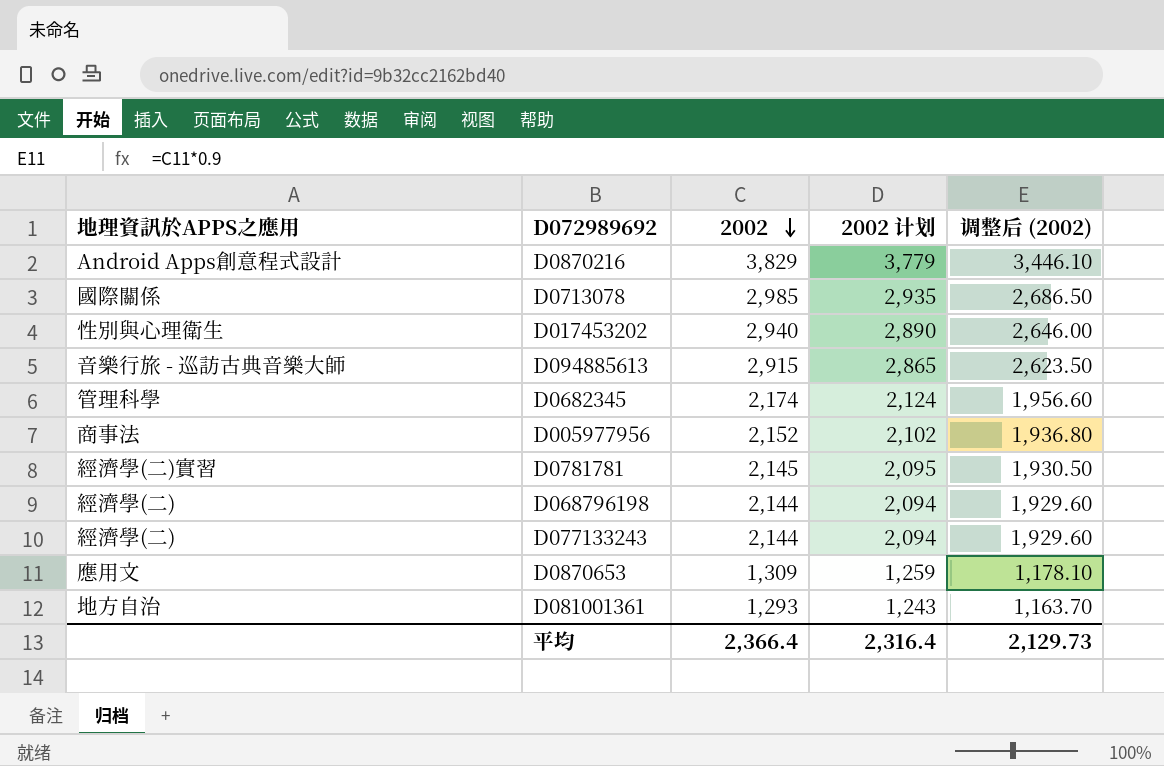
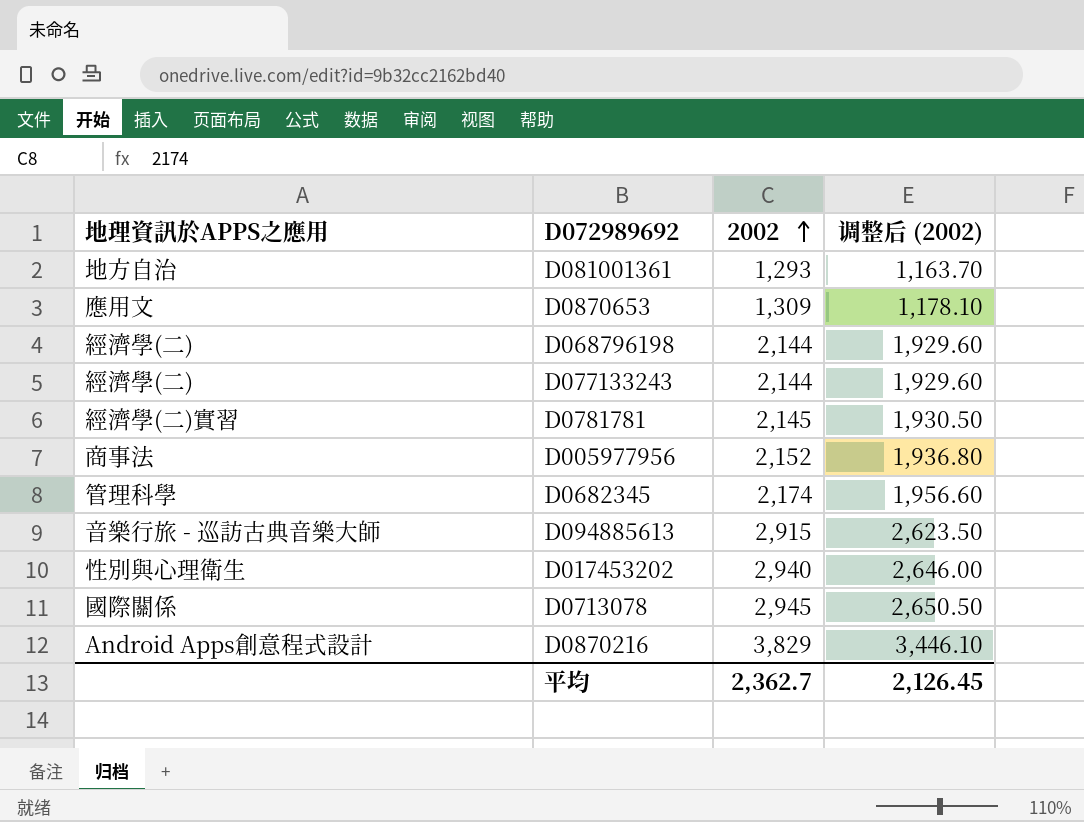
row order: 2002 descending -> 2002 ascending
column 2002 计划 | formula: [2002] - 50 -> none
D0713078 | 2002: 2,985 -> 2,945
D0713078 | 调整后 (2002): 2,686.50 -> 2,650.50
平均 | 2002: 2,366.4 -> 2,362.7
平均 | 调整后 (2002): 2,129.73 -> 2,126.45

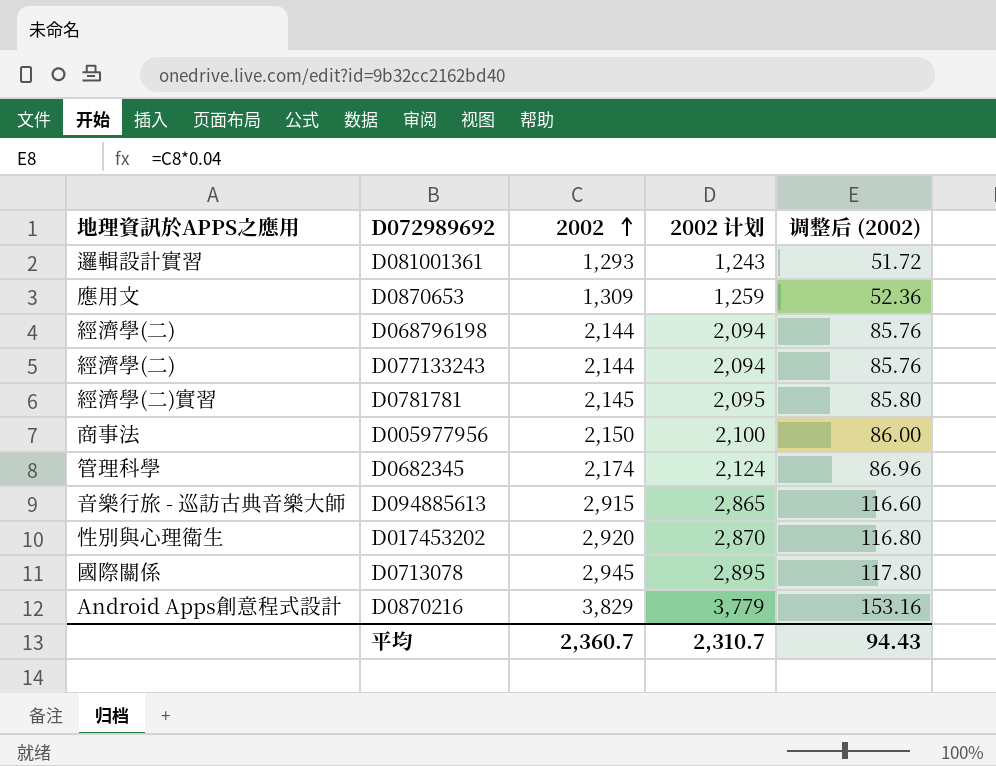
column 2002 计划 | formula: none -> [2002] - 50
column 调整后 (2002) | formula: [2002] * 0.9 -> [2002] * 0.04
D081001361 | 地理資訊於APPS之應用: 地方自治 -> 邏輯設計實習
D005977956 | 2002: 2,152 -> 2,150
D017453202 | 2002: 2,940 -> 2,920
平均 | 2002: 2,362.7 -> 2,360.7
平均 | 调整后 (2002): 2,126.45 -> 94.43

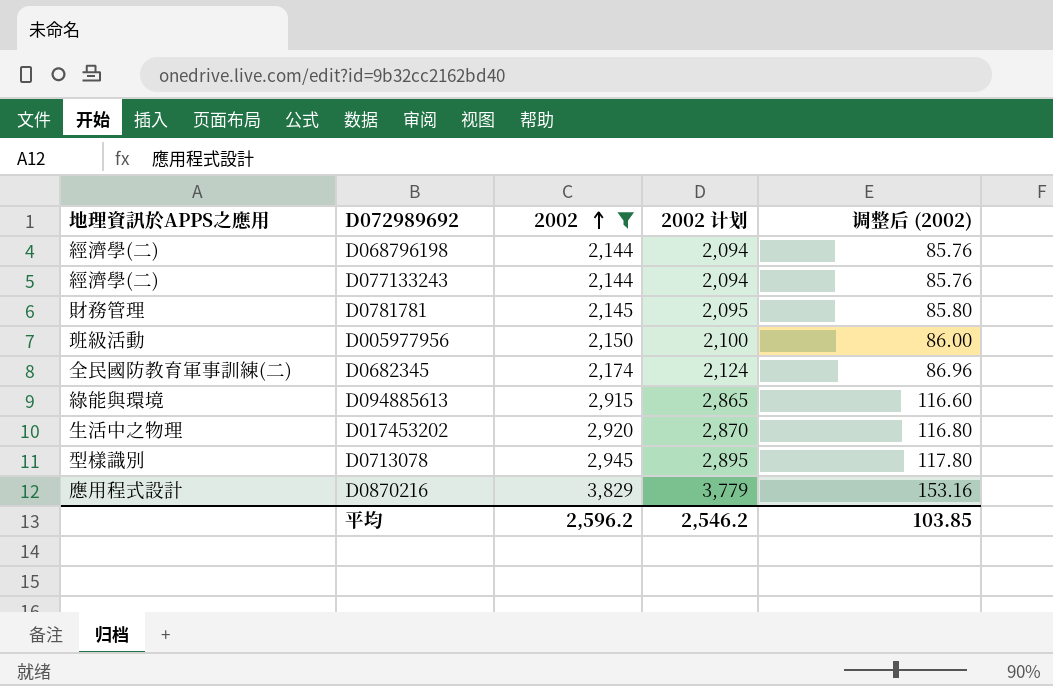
filter: none -> 2002 >= 2,144
D0781781 | 地理資訊於APPS之應用: 經濟學(二)實習 -> 財務管理
D005977956 | 地理資訊於APPS之應用: 商事法 -> 班級活動
D0682345 | 地理資訊於APPS之應用: 管理科學 -> 全民國防教育軍事訓練(二)
D094885613 | 地理資訊於APPS之應用: 音樂行旅 - 巡訪古典音樂大師 -> 綠能與環境
D017453202 | 地理資訊於APPS之應用: 性別與心理衛生 -> 生活中之物理
D0713078 | 地理資訊於APPS之應用: 國際關係 -> 型樣識別
D0870216 | 地理資訊於APPS之應用: Android Apps創意程式設計 -> 應用程式設計
平均 | 2002: 2,360.7 -> 2,596.2
平均 | 2002 计划: 2,310.7 -> 2,546.2
平均 | 调整后 (2002): 94.43 -> 103.85

